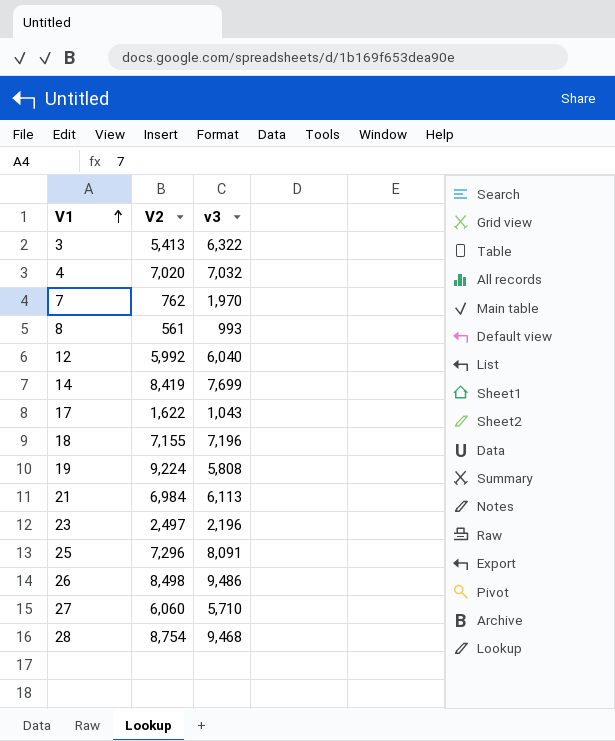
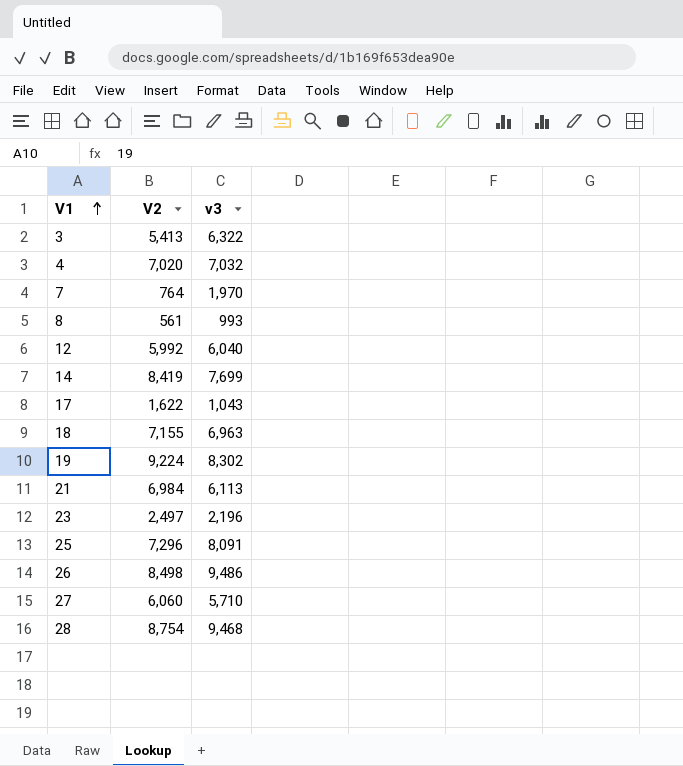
7 | V2: 762 -> 764
18 | v3: 7,196 -> 6,963
19 | v3: 5,808 -> 8,302

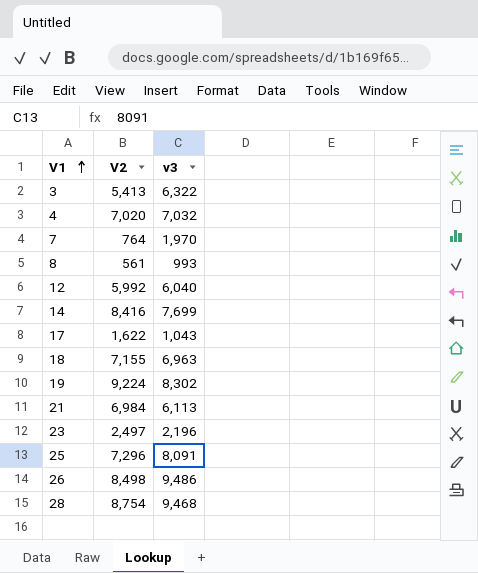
row 27: 6,060 | 5,710 -> none
14 | V2: 8,419 -> 8,416

